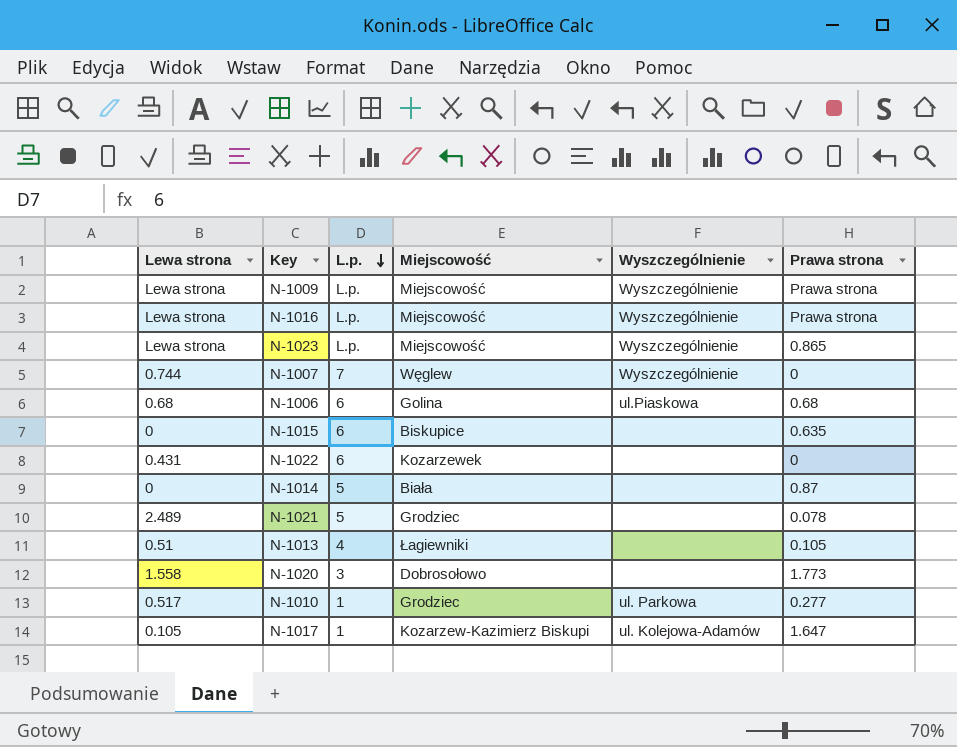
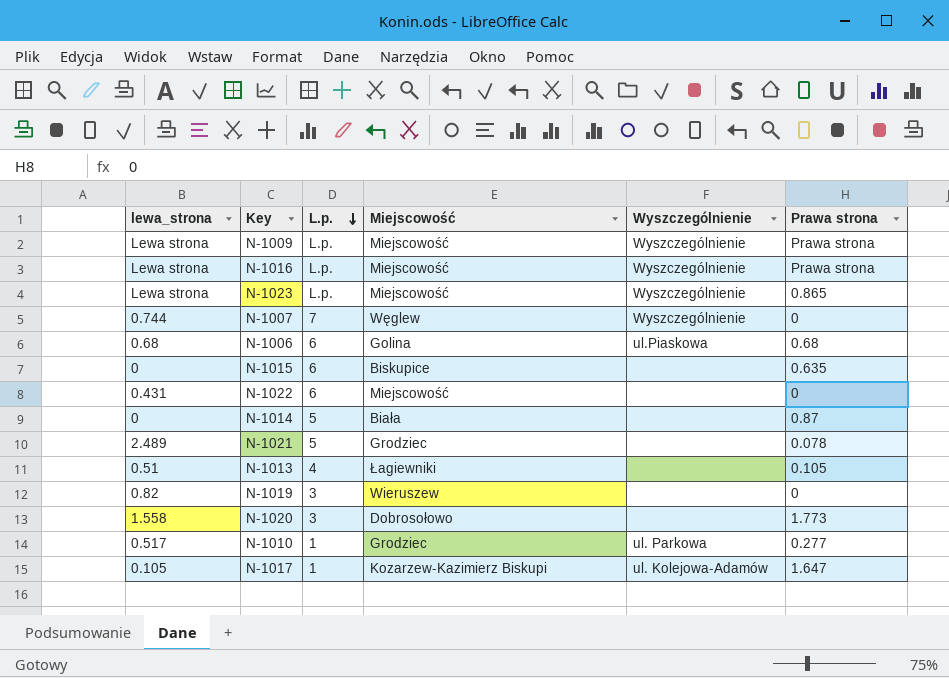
column name: Lewa strona -> lewa_strona
N-1022 | Miejscowość: Kozarzewek -> Miejscowość
row N-1019: none -> 0.82 | 3 | Wieruszew | none | 0

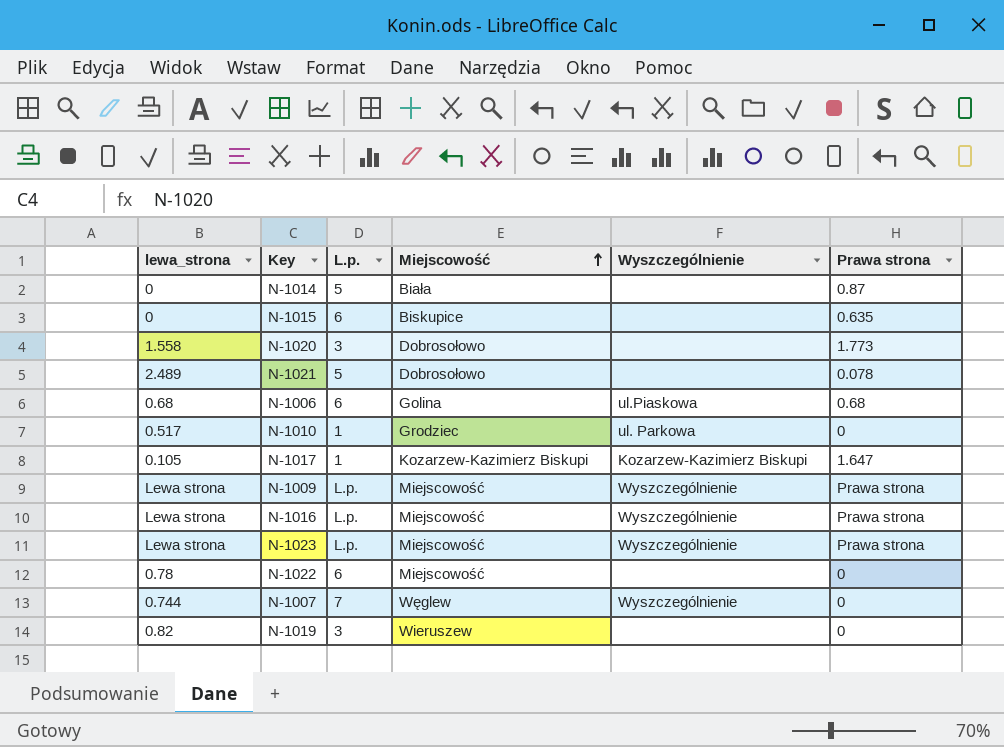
row order: L.p. descending -> Miejscowość ascending
row N-1013: 0.51 | 4 | Łagiewniki | none | 0.105 -> none
N-1021 | Miejscowość: Grodziec -> Dobrosołowo
N-1010 | Prawa strona: 0.277 -> 0
N-1017 | Wyszczególnienie: ul. Kolejowa-Adamów -> Kozarzew-Kazimierz Biskupi
N-1023 | Prawa strona: 0.865 -> Prawa strona
N-1022 | lewa_strona: 0.431 -> 0.78

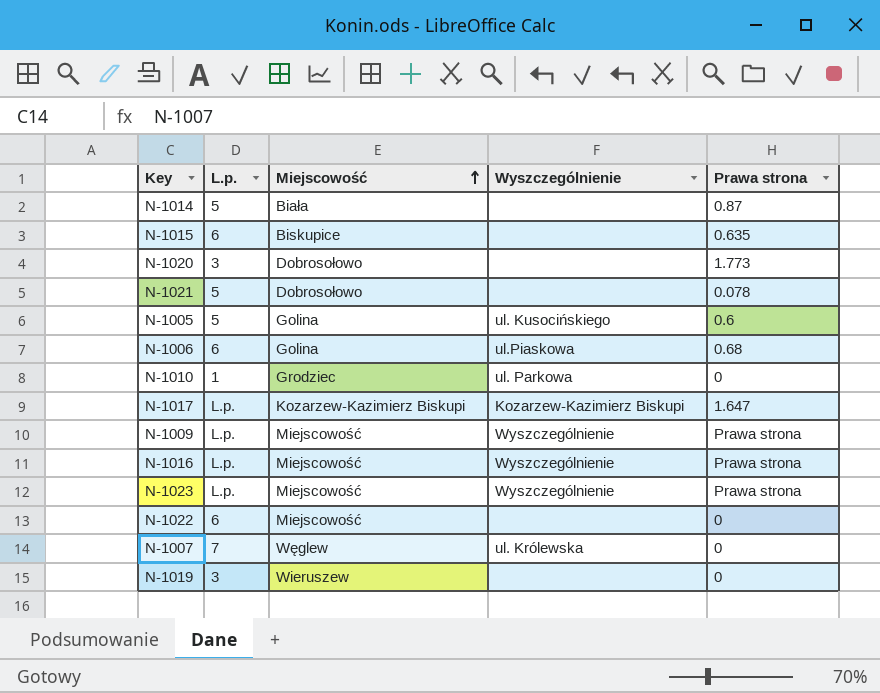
column lewa_strona | position: 1 -> none
row N-1005: none -> 5 | Golina | ul. Kusocińskiego | 0.6
N-1017 | L.p.: 1 -> L.p.
N-1007 | Wyszczególnienie: Wyszczególnienie -> ul. Królewska

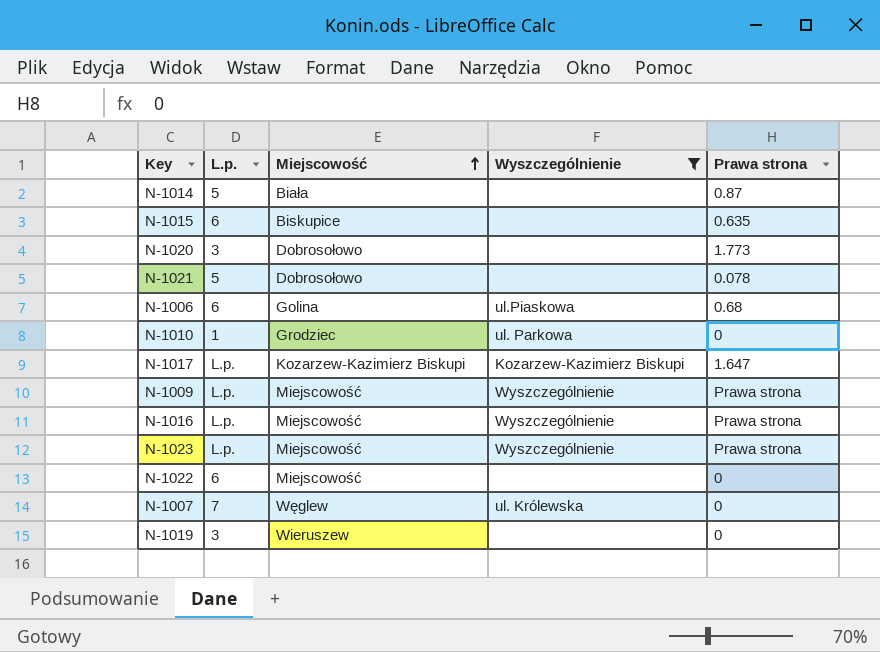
filter: none -> Wyszczególnienie != ul. Kusocińskiego

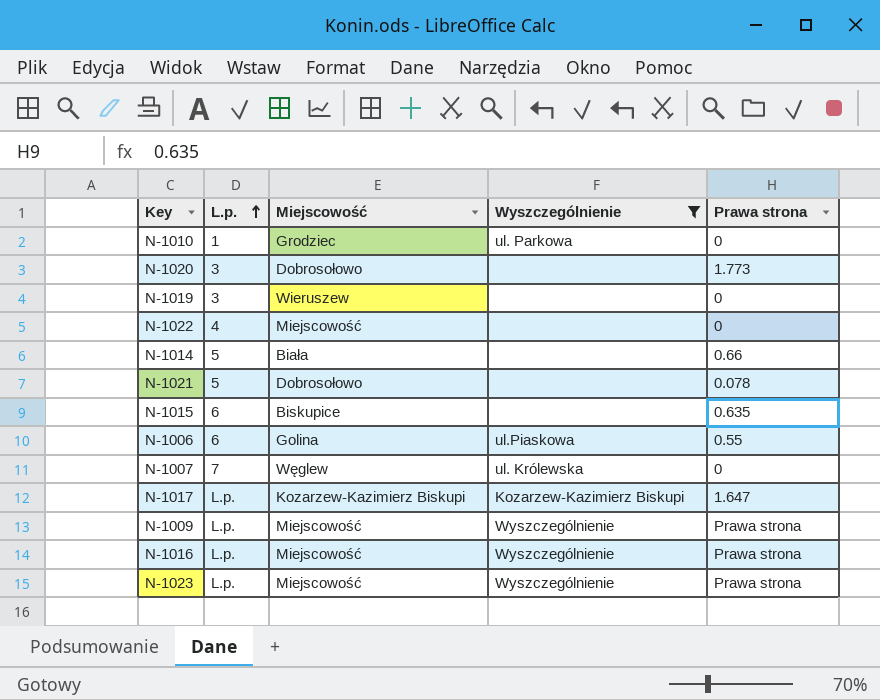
row order: Miejscowość ascending -> L.p. ascending
N-1022 | L.p.: 6 -> 4
N-1014 | Prawa strona: 0.87 -> 0.66
N-1006 | Prawa strona: 0.68 -> 0.55

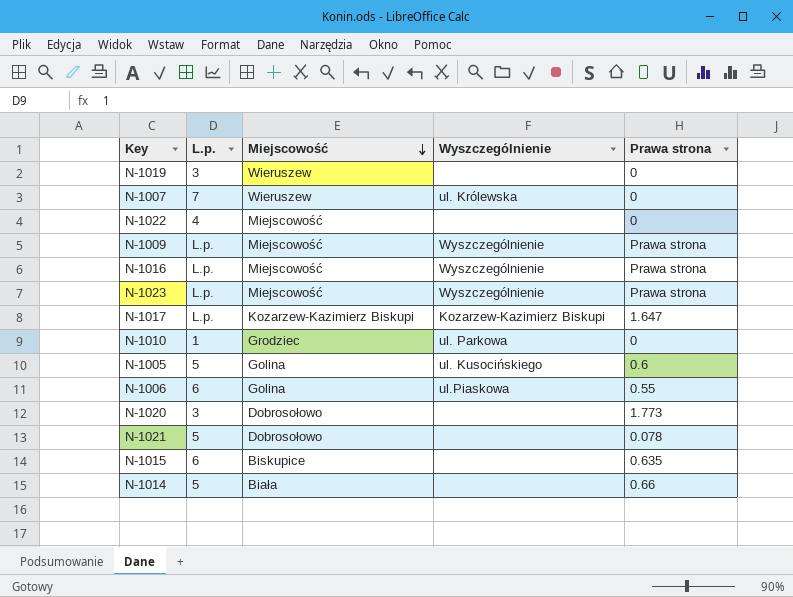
filter: Wyszczególnienie != ul. Kusocińskiego -> none
row order: L.p. ascending -> Miejscowość descending
N-1007 | Miejscowość: Węglew -> Wieruszew

